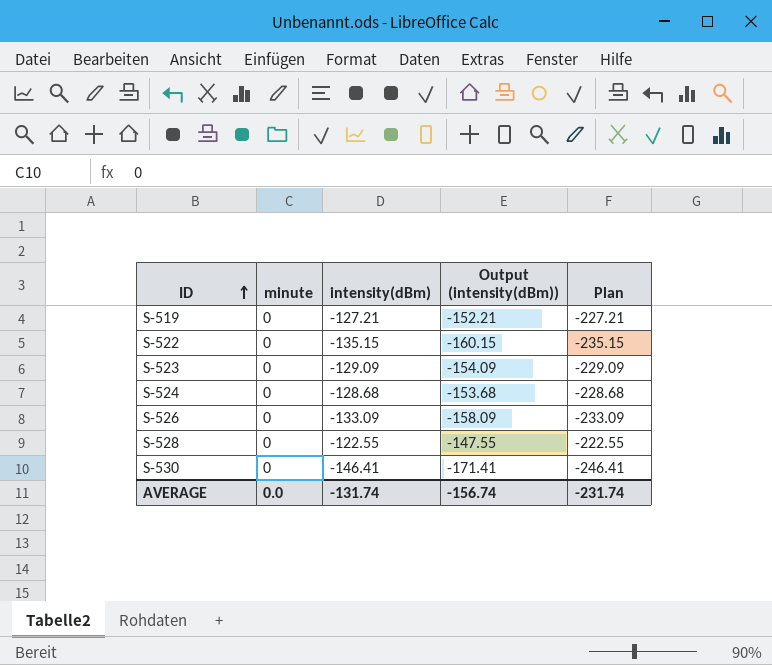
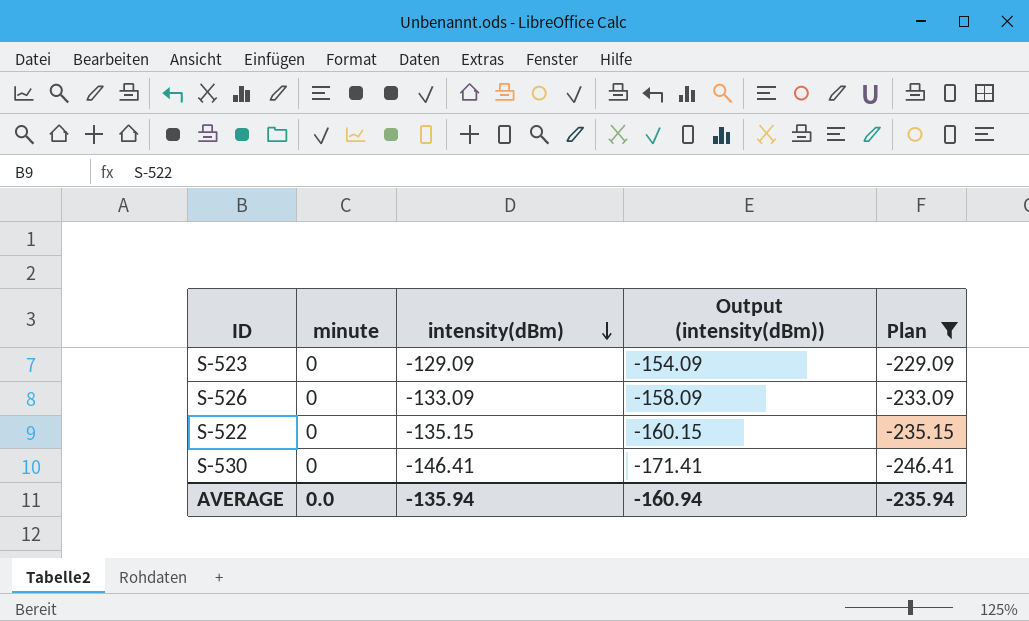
filter: none -> Plan <= -229.09
row order: ID ascending -> intensity(dBm) descending
AVERAGE | intensity(dBm): -131.74 -> -135.94
AVERAGE | Output (intensity(dBm)): -156.74 -> -160.94
AVERAGE | Plan: -231.74 -> -235.94

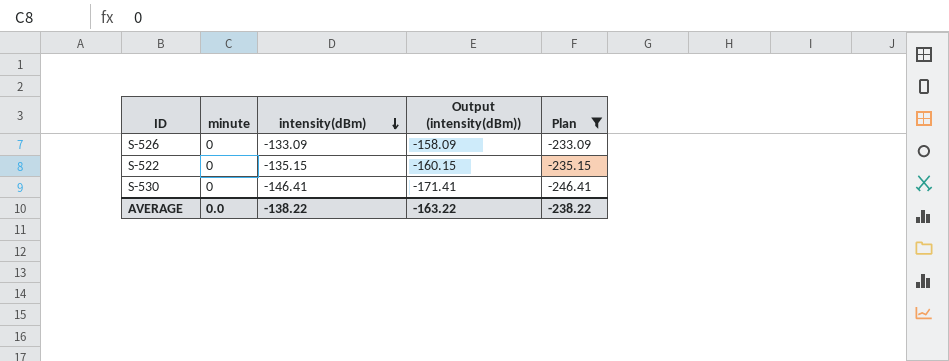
row S-523: 0 | -129.09 | -154.09 | -229.09 -> none
AVERAGE | intensity(dBm): -135.94 -> -138.22
AVERAGE | Output (intensity(dBm)): -160.94 -> -163.22
AVERAGE | Plan: -235.94 -> -238.22

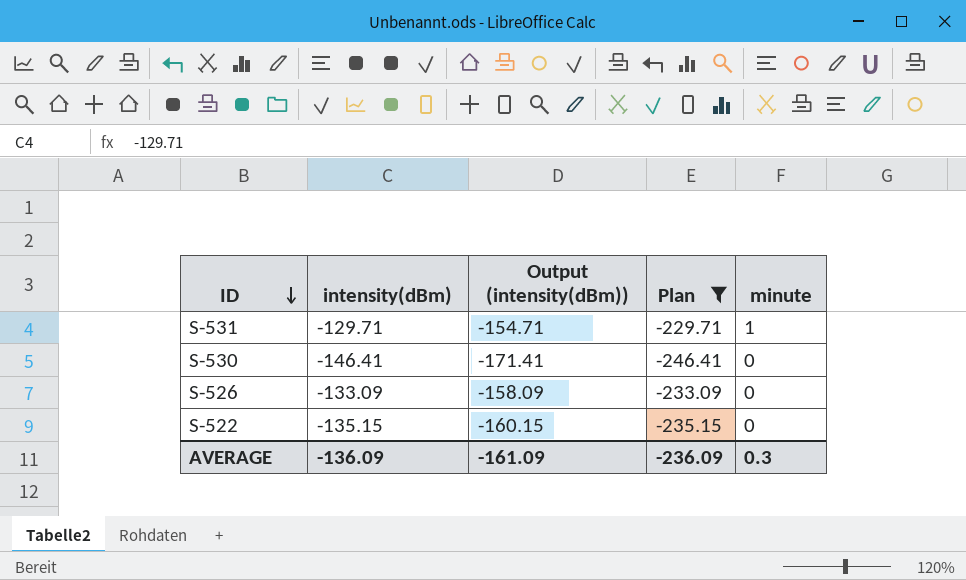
row order: intensity(dBm) descending -> ID descending
column minute | position: 2 -> 5
row S-531: none -> -129.71 | -154.71 | -229.71 | 1
AVERAGE | intensity(dBm): -138.22 -> -136.09
AVERAGE | Output (intensity(dBm)): -163.22 -> -161.09
AVERAGE | Plan: -238.22 -> -236.09
AVERAGE | minute: 0.0 -> 0.3

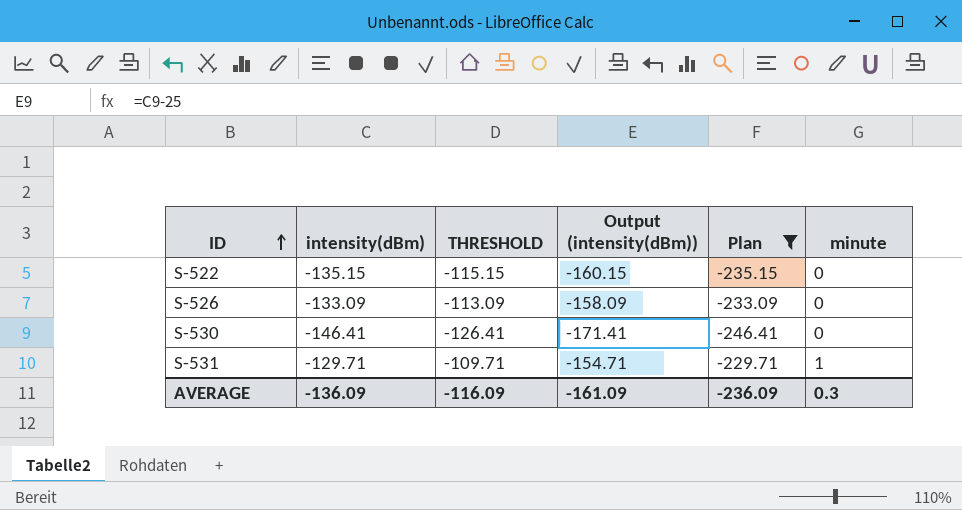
row order: ID descending -> ID ascending
column THRESHOLD | formula: none -> [intensity(dBm)] + 20

